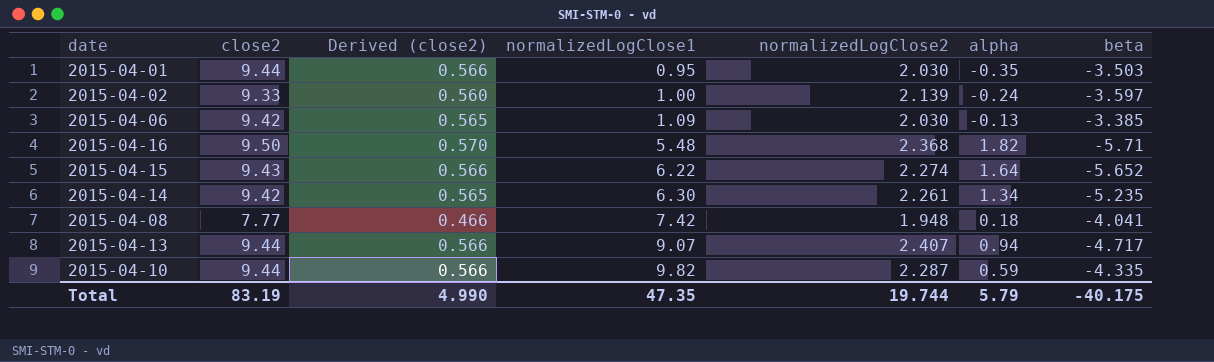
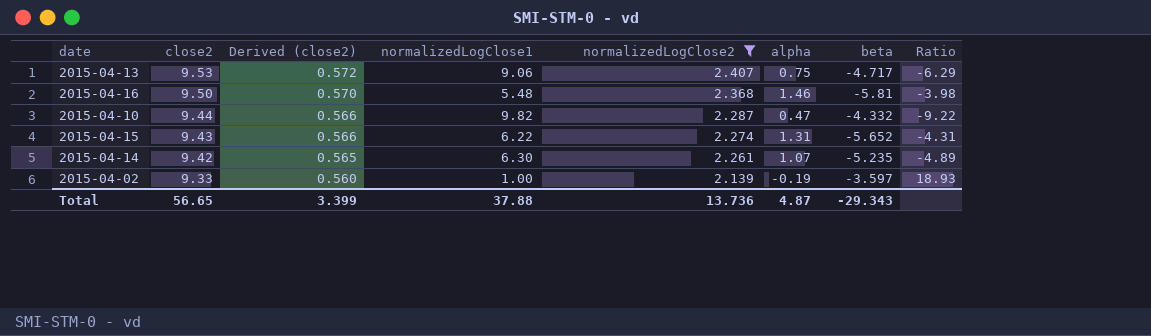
filter: none -> normalizedLogClose2 >= 2.139
row order: normalizedLogClose1 ascending -> close2 descending
column Ratio | formula: none -> [beta] / [alpha]
2015-04-13 | close2: 9.44 -> 9.53
2015-04-13 | Derived (close2): 0.566 -> 0.572
2015-04-13 | normalizedLogClose1: 9.07 -> 9.06
2015-04-13 | alpha: 0.94 -> 0.75
2015-04-16 | alpha: 1.82 -> 1.46
2015-04-16 | beta: -5.71 -> -5.81
2015-04-10 | alpha: 0.59 -> 0.47
2015-04-10 | beta: -4.335 -> -4.332
2015-04-15 | alpha: 1.64 -> 1.31
2015-04-14 | alpha: 1.34 -> 1.07
2015-04-02 | alpha: -0.24 -> -0.19
Total | close2: 83.19 -> 56.65
Total | Derived (close2): 4.990 -> 3.399
Total | normalizedLogClose1: 47.35 -> 37.88
Total | normalizedLogClose2: 19.744 -> 13.736
Total | alpha: 5.79 -> 4.87
Total | beta: -40.175 -> -29.343

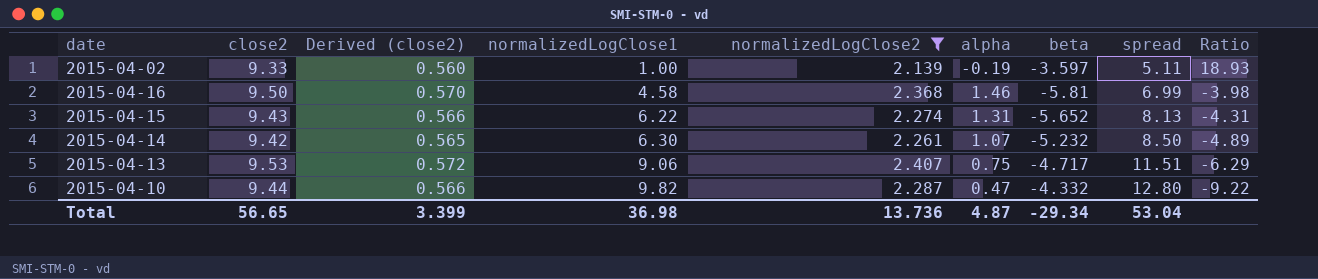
row order: close2 descending -> normalizedLogClose1 ascending
column spread | position: none -> 8
2015-04-16 | normalizedLogClose1: 5.48 -> 4.58
2015-04-14 | beta: -5.235 -> -5.232
Total | normalizedLogClose1: 37.88 -> 36.98
Total | beta: -29.343 -> -29.34

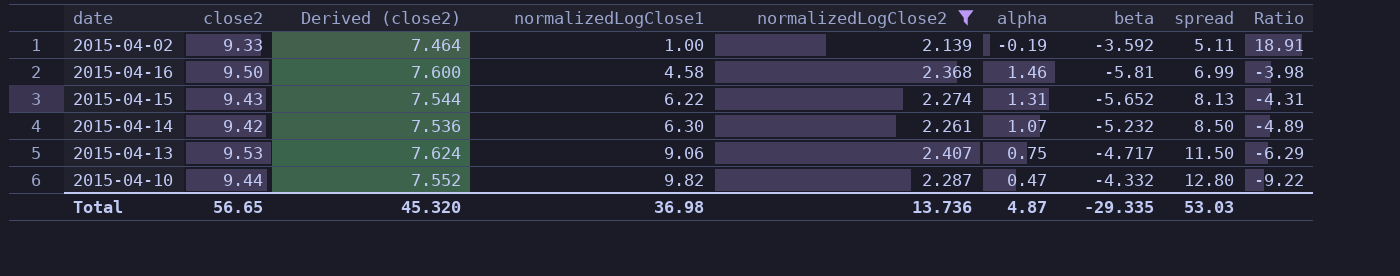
column Derived (close2) | formula: [close2] * 0.06 -> [close2] * 0.8
2015-04-02 | beta: -3.597 -> -3.592
2015-04-02 | Ratio: 18.93 -> 18.91
2015-04-13 | spread: 11.51 -> 11.50
Total | Derived (close2): 3.399 -> 45.320
Total | beta: -29.34 -> -29.335
Total | spread: 53.04 -> 53.03

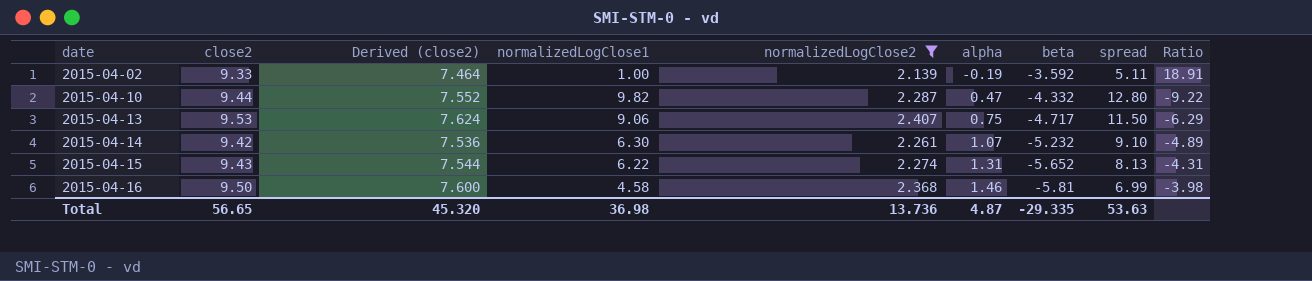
row order: normalizedLogClose1 ascending -> date ascending
2015-04-14 | spread: 8.50 -> 9.10
Total | spread: 53.03 -> 53.63

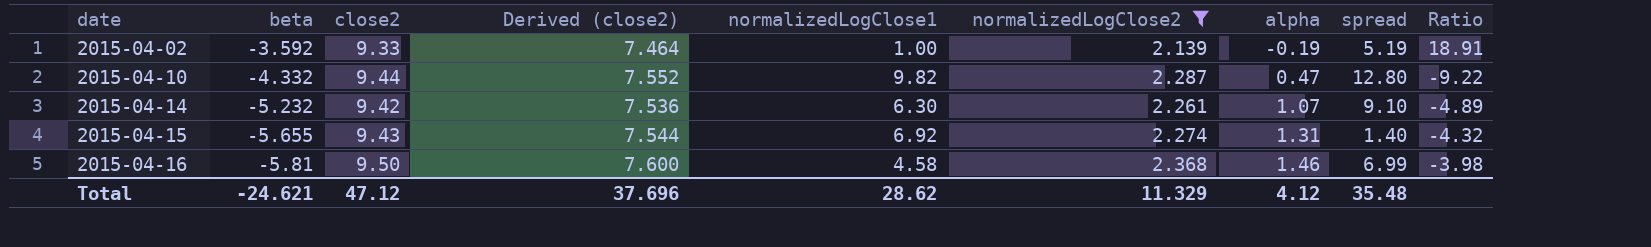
column beta | position: 7 -> 2
row 2015-04-13: 9.53 | 7.624 | 9.06 | 2.407 | 0.75 | -4.717 | 11.50 | -6.29 -> none
2015-04-02 | spread: 5.11 -> 5.19
2015-04-15 | beta: -5.652 -> -5.655
2015-04-15 | normalizedLogClose1: 6.22 -> 6.92
2015-04-15 | spread: 8.13 -> 1.40
2015-04-15 | Ratio: -4.31 -> -4.32
Total | beta: -29.335 -> -24.621
Total | close2: 56.65 -> 47.12
Total | Derived (close2): 45.320 -> 37.696
Total | normalizedLogClose1: 36.98 -> 28.62
Total | normalizedLogClose2: 13.736 -> 11.329
Total | alpha: 4.87 -> 4.12
Total | spread: 53.63 -> 35.48

